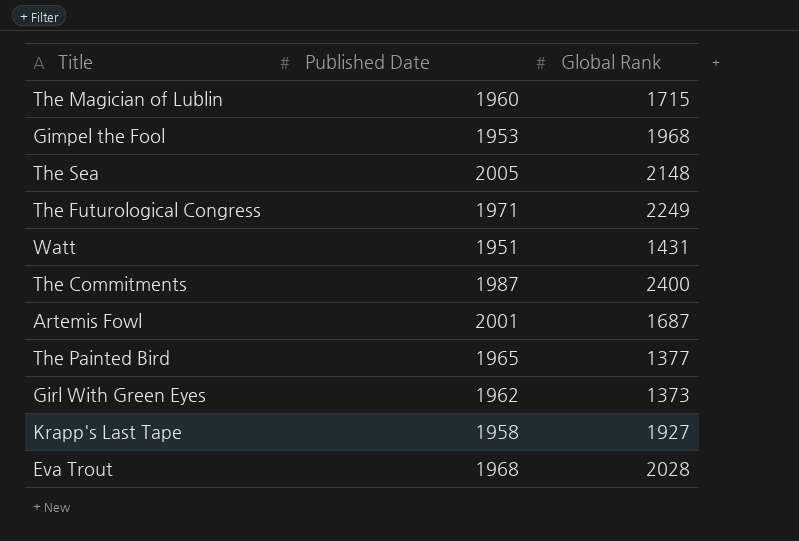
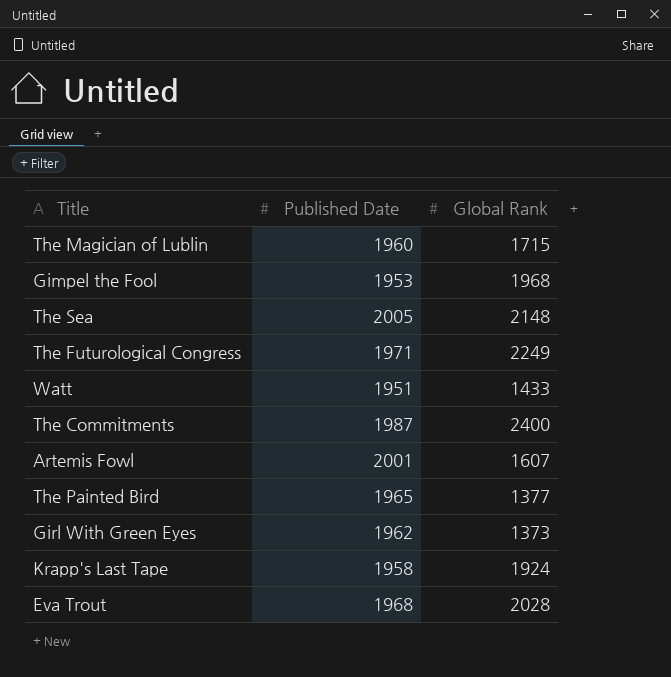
Watt | Global Rank: 1431 -> 1433
Artemis Fowl | Global Rank: 1687 -> 1607
Krapp's Last Tape | Global Rank: 1927 -> 1924

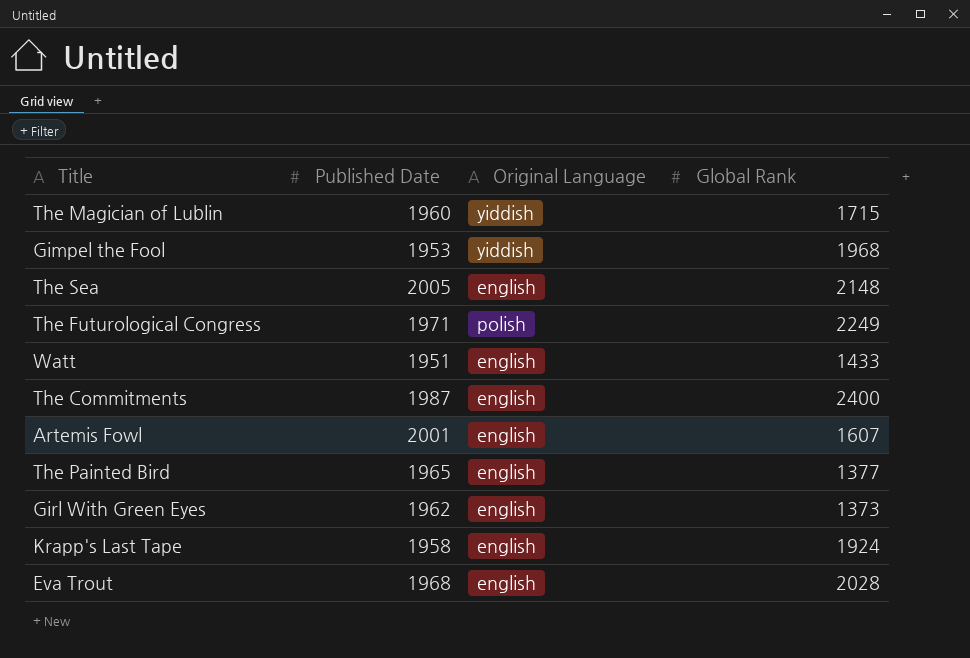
column Original Language | position: none -> 3

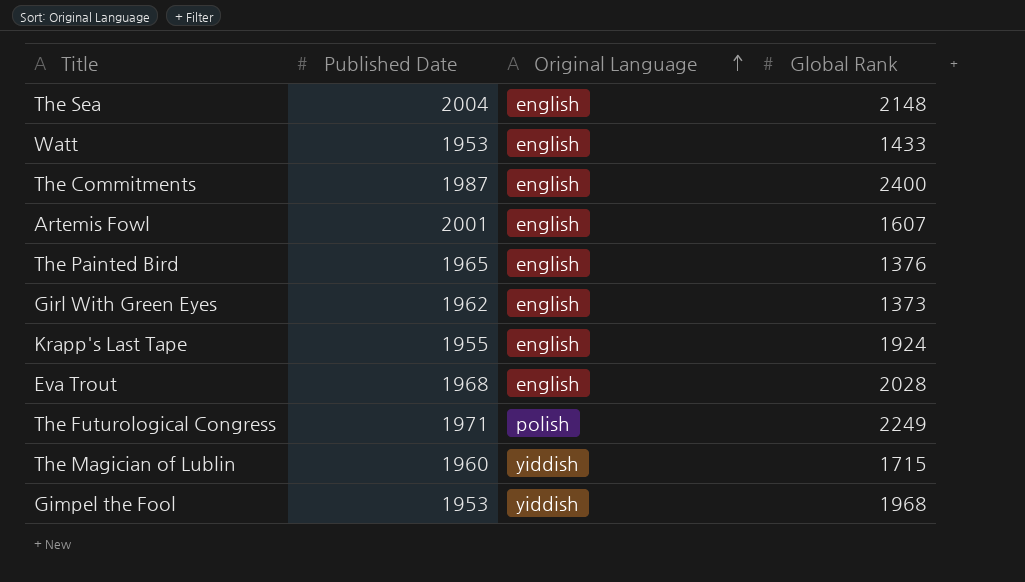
row order: none -> Original Language ascending
The Sea | Published Date: 2005 -> 2004
Watt | Published Date: 1951 -> 1953
The Painted Bird | Global Rank: 1377 -> 1376
Krapp's Last Tape | Published Date: 1958 -> 1955

